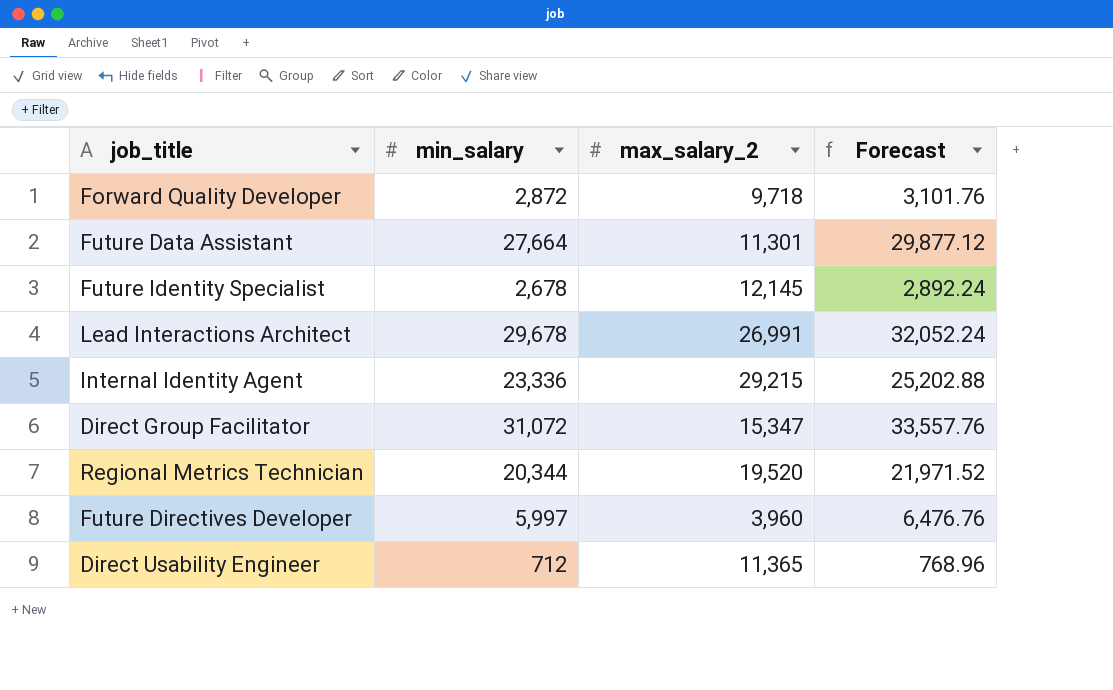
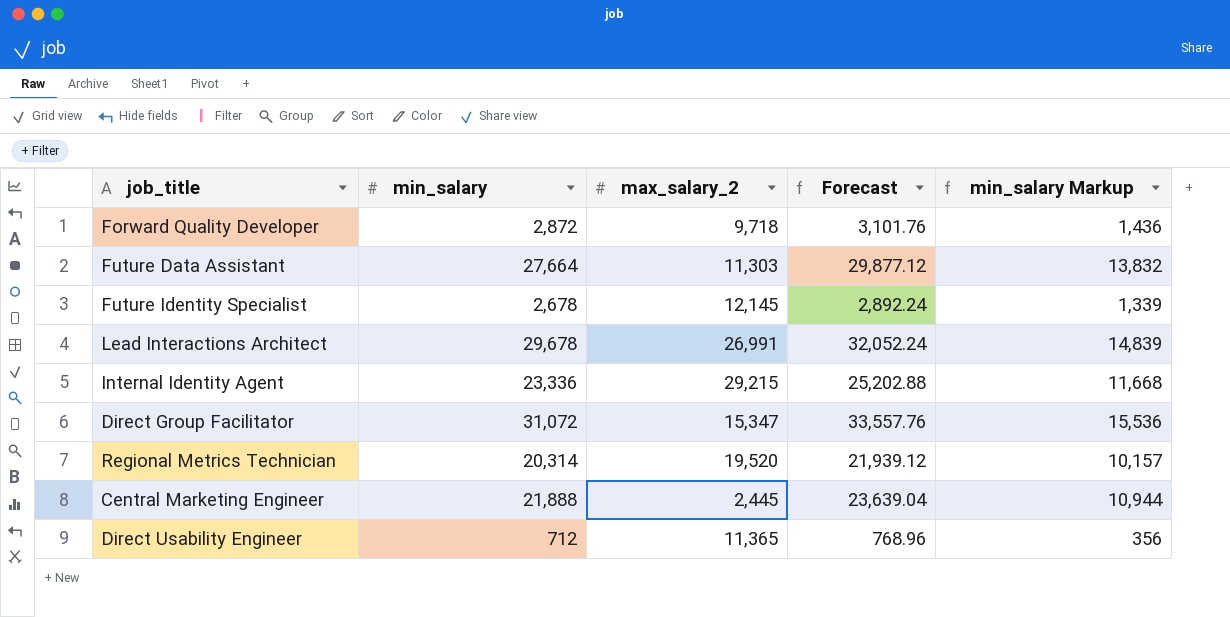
column min_salary Markup | formula: none -> [min_salary] * 0.5
row Future Directives Developer: 5,997 | 3,960 | 6,476.76 -> none
Future Data Assistant | max_salary_2: 11,301 -> 11,303
Regional Metrics Technician | min_salary: 20,344 -> 20,314
Regional Metrics Technician | Forecast: 21,971.52 -> 21,939.12
row Central Marketing Engineer: none -> 21,888 | 2,445 | 23,639.04 | 10,944

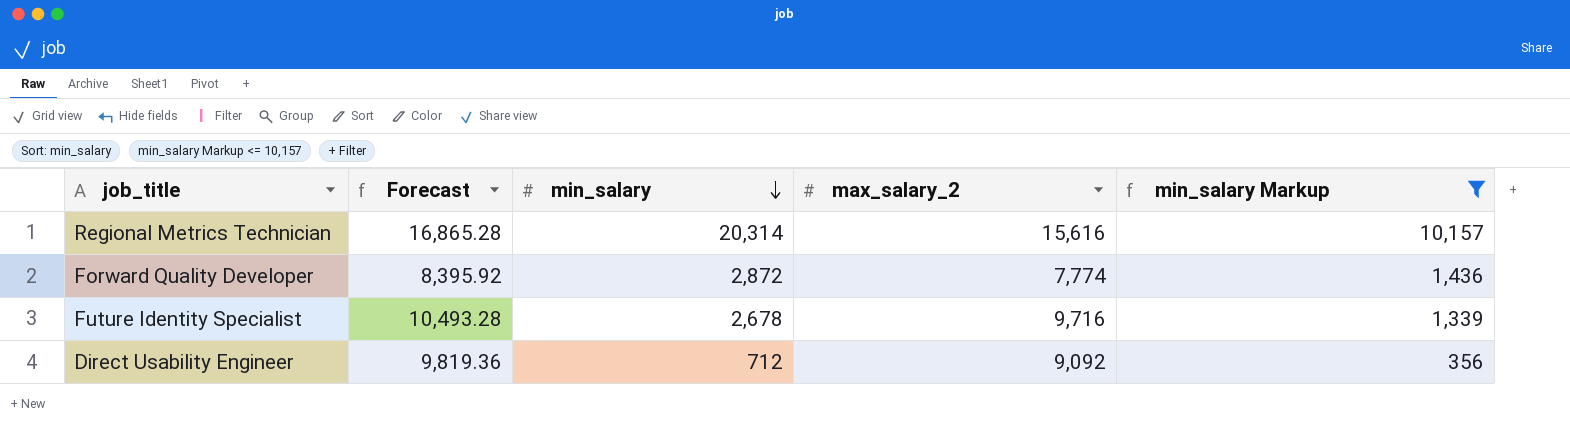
filter: none -> min_salary Markup <= 10,157
row order: none -> min_salary descending
column Forecast | formula: [min_salary] * 1.08 -> [max_salary_2] * 1.08
column Forecast | position: 4 -> 2
Regional Metrics Technician | max_salary_2: 19,520 -> 15,616
Forward Quality Developer | max_salary_2: 9,718 -> 7,774
Future Identity Specialist | max_salary_2: 12,145 -> 9,716
Direct Usability Engineer | max_salary_2: 11,365 -> 9,092

